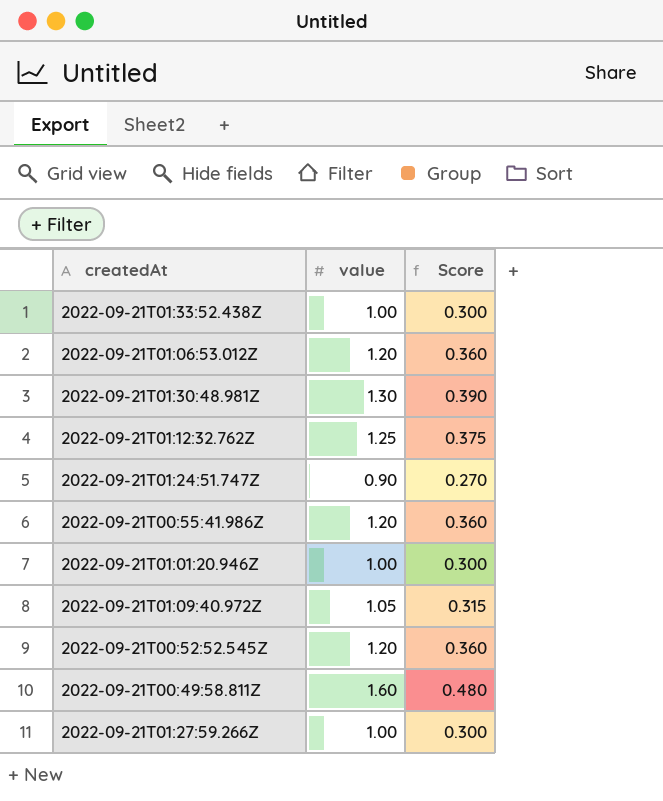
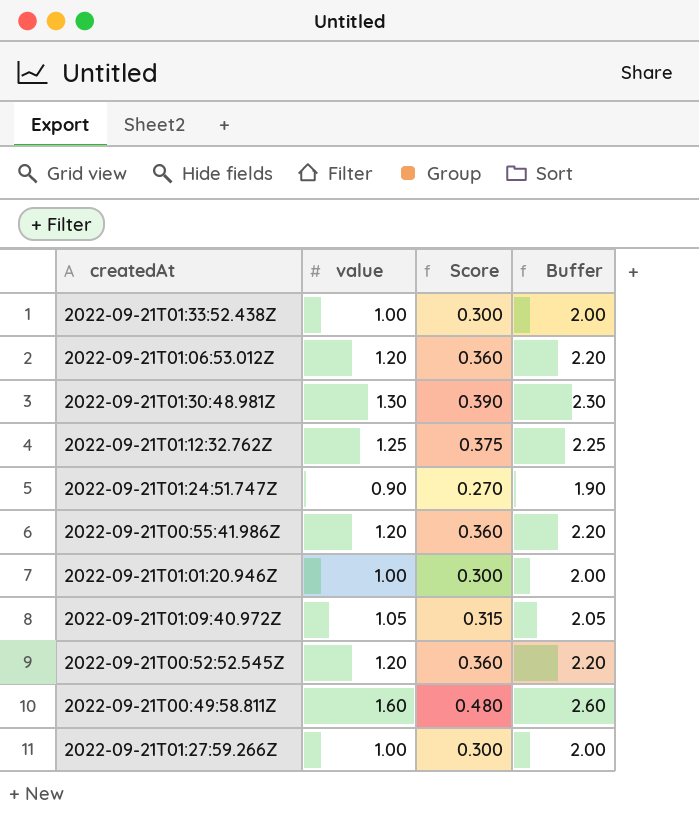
column Buffer | formula: none -> [value] + 1

